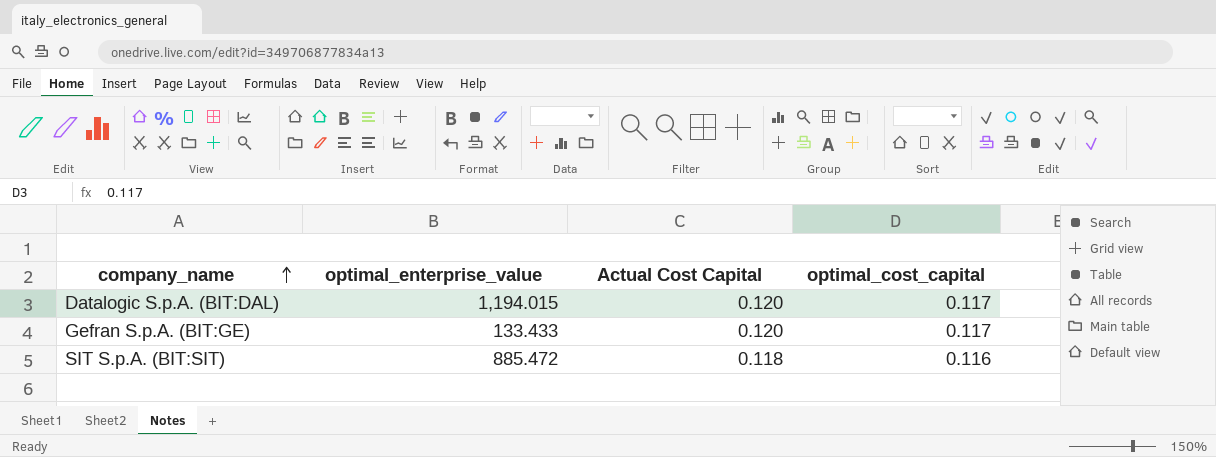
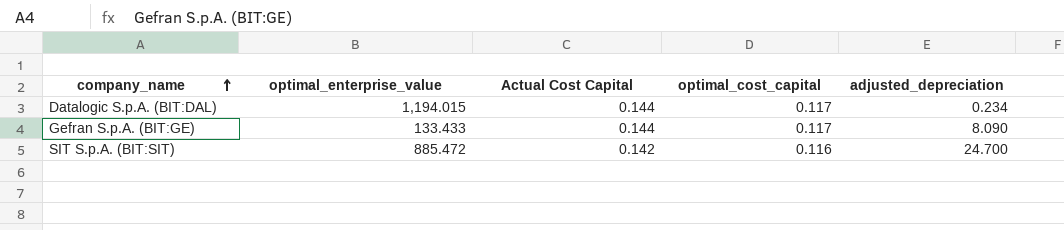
column adjusted_depreciation | position: none -> 5
Datalogic S.p.A. (BIT:DAL) | Actual Cost Capital: 0.120 -> 0.144
Gefran S.p.A. (BIT:GE) | Actual Cost Capital: 0.120 -> 0.144
SIT S.p.A. (BIT:SIT) | Actual Cost Capital: 0.118 -> 0.142

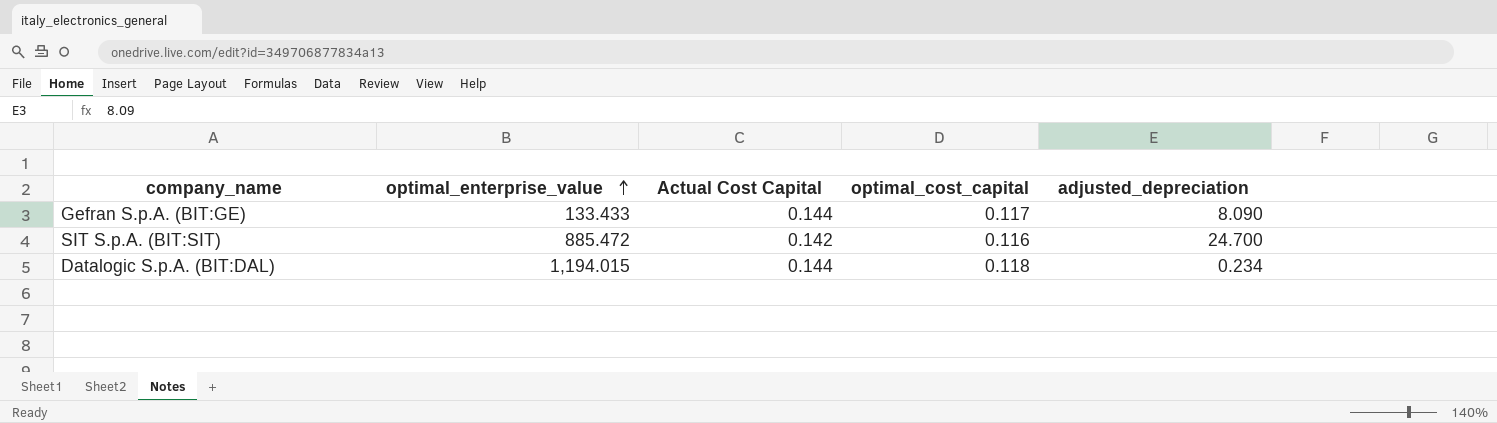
row order: company_name ascending -> optimal_enterprise_value ascending
Datalogic S.p.A. (BIT:DAL) | optimal_cost_capital: 0.117 -> 0.118

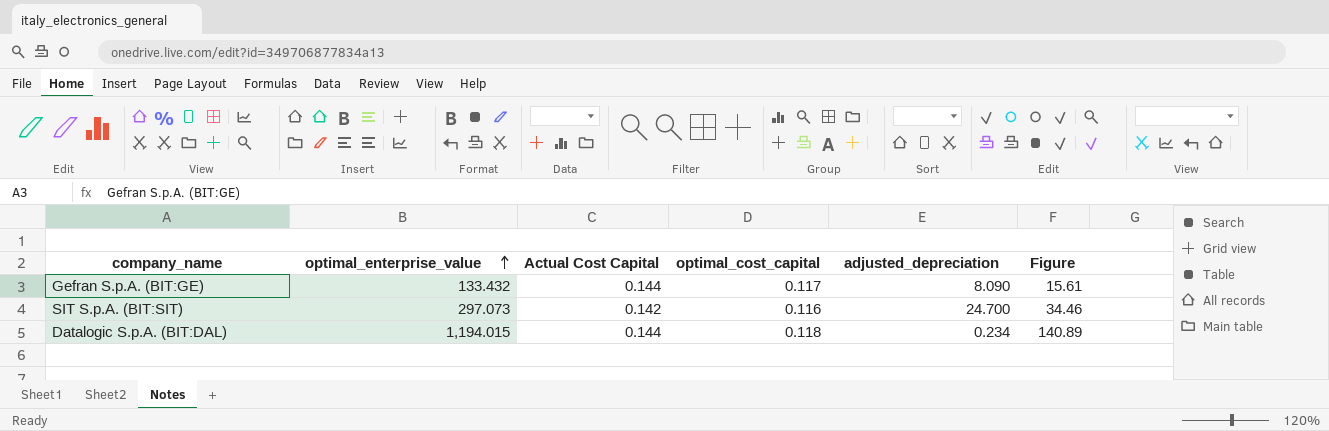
column Figure | formula: none -> [optimal_enterprise_value] * [optimal_cost_capital]
Gefran S.p.A. (BIT:GE) | optimal_enterprise_value: 133.433 -> 133.432
SIT S.p.A. (BIT:SIT) | optimal_enterprise_value: 885.472 -> 297.073

